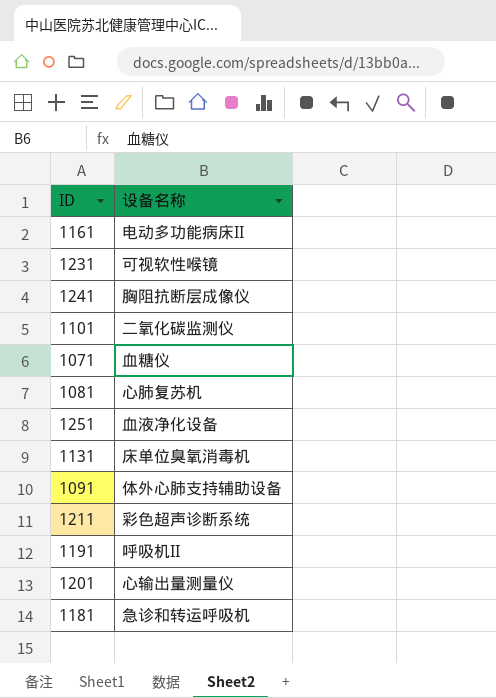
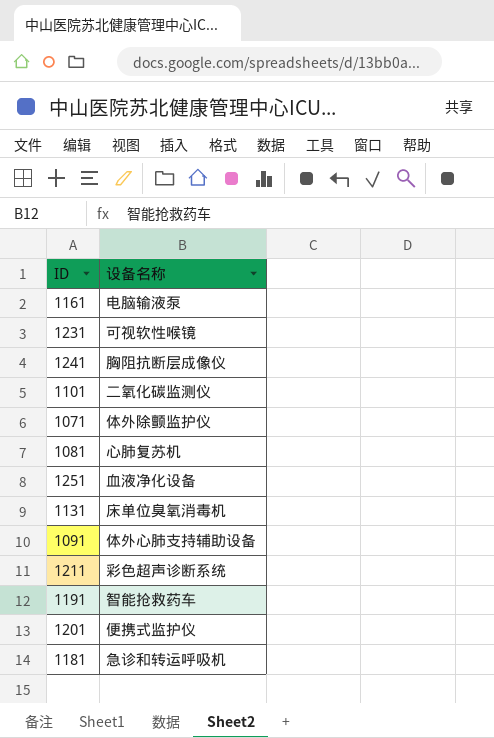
1161 | 设备名称: 电动多功能病床II -> 电脑输液泵
1071 | 设备名称: 血糖仪 -> 体外除颤监护仪
1191 | 设备名称: 呼吸机II -> 智能抢救药车
1201 | 设备名称: 心输出量测量仪 -> 便携式监护仪

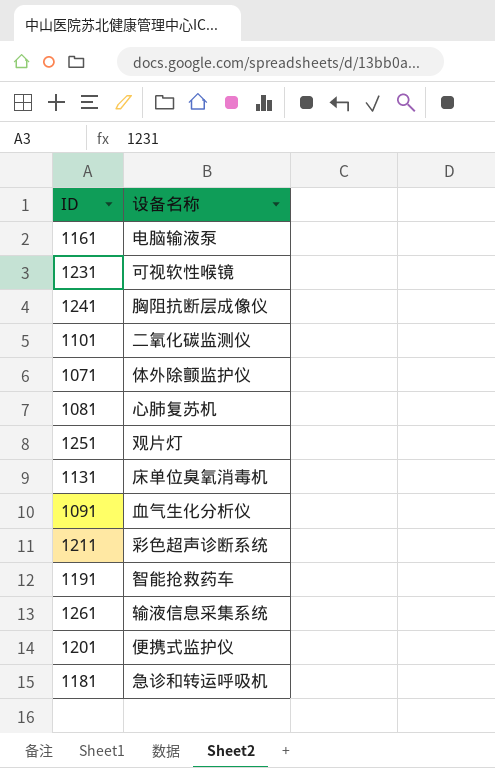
1251 | 设备名称: 血液净化设备 -> 观片灯
1091 | 设备名称: 体外心肺支持辅助设备 -> 血气生化分析仪
row 1261: none -> 输液信息采集系统

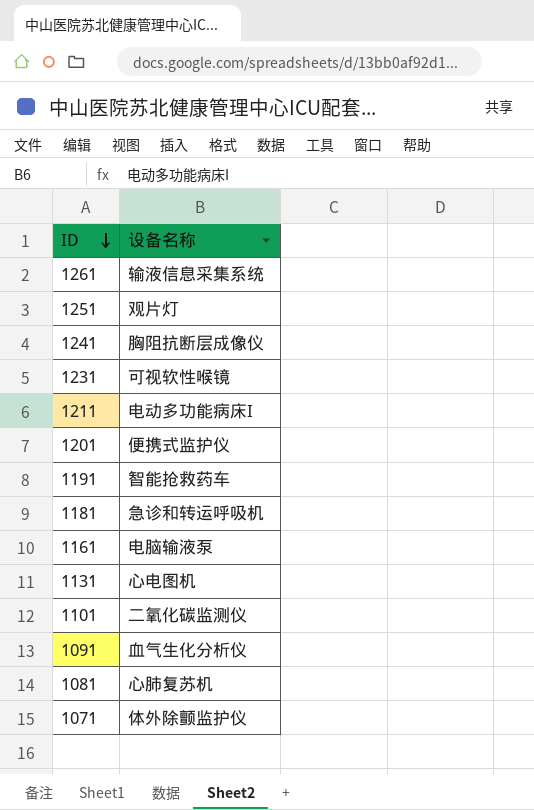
row order: none -> ID descending
1211 | 设备名称: 彩色超声诊断系统 -> 电动多功能病床I
1131 | 设备名称: 床单位臭氧消毒机 -> 心电图机

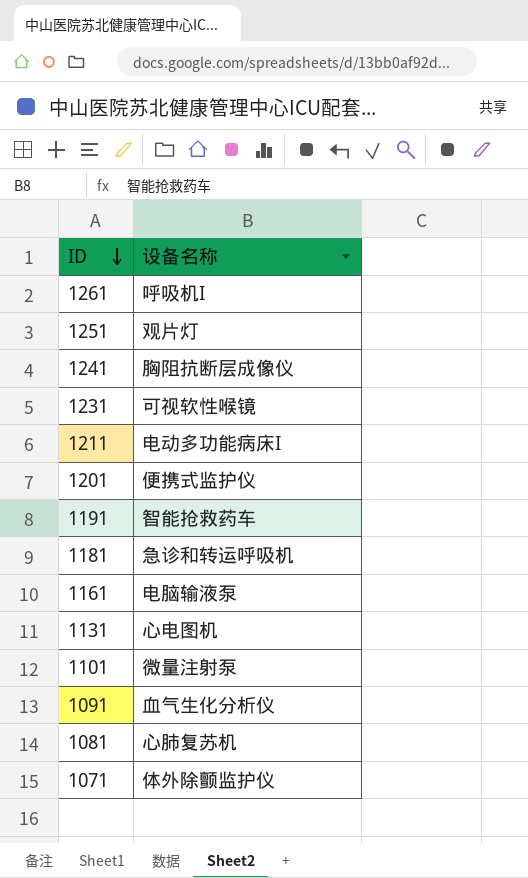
1261 | 设备名称: 输液信息采集系统 -> 呼吸机I
1101 | 设备名称: 二氧化碳监测仪 -> 微量注射泵

